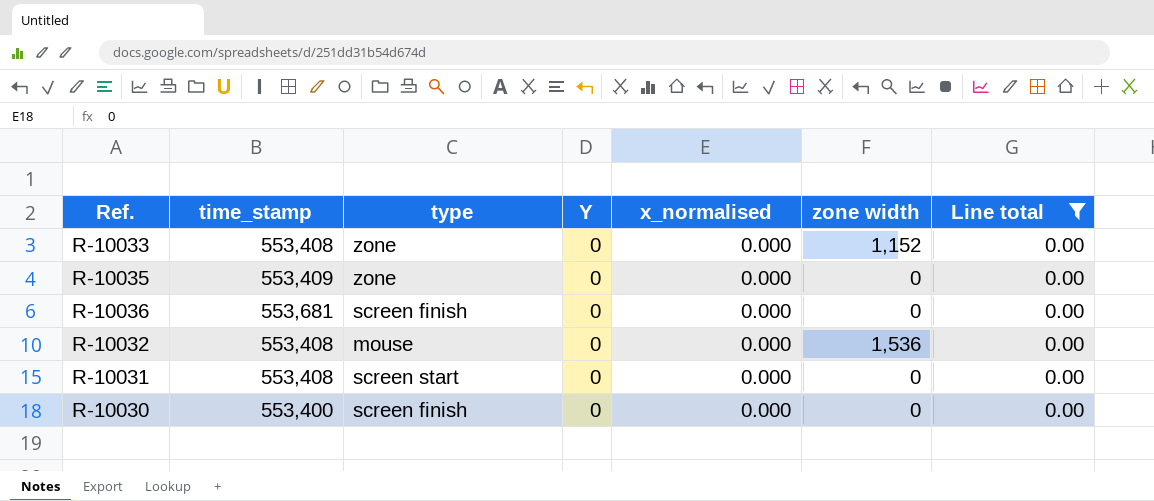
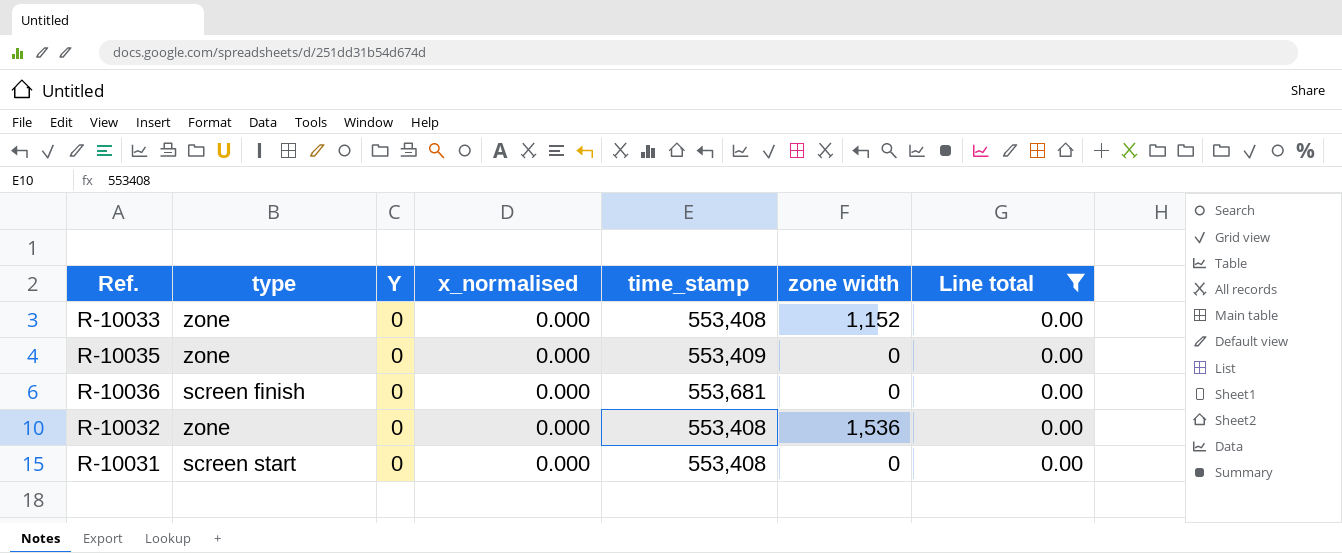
column time_stamp | position: 2 -> 5
row R-10030: 553,400 | screen finish | 0 | 0.000 | 0 | 0.00 -> none
R-10032 | type: mouse -> zone

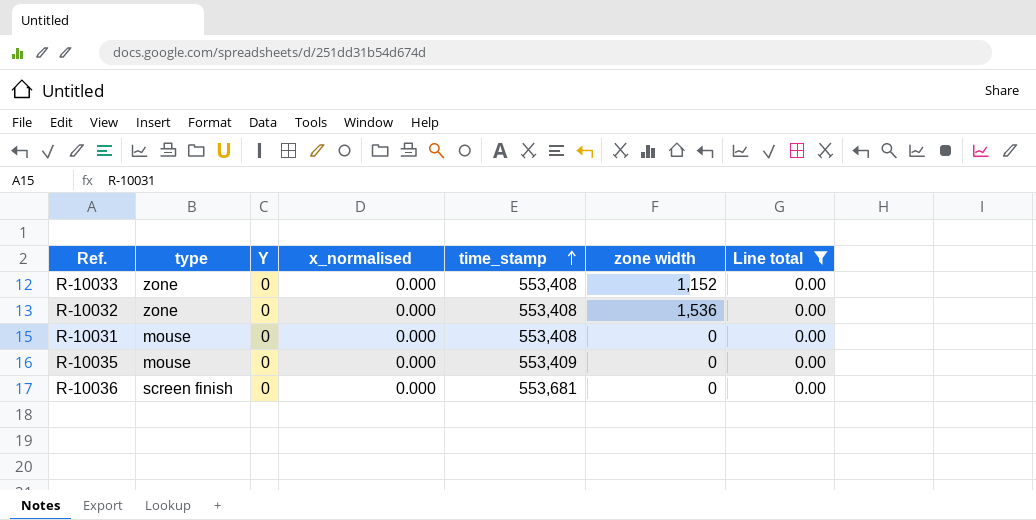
row order: none -> time_stamp ascending
R-10031 | type: screen start -> mouse
R-10035 | type: zone -> mouse

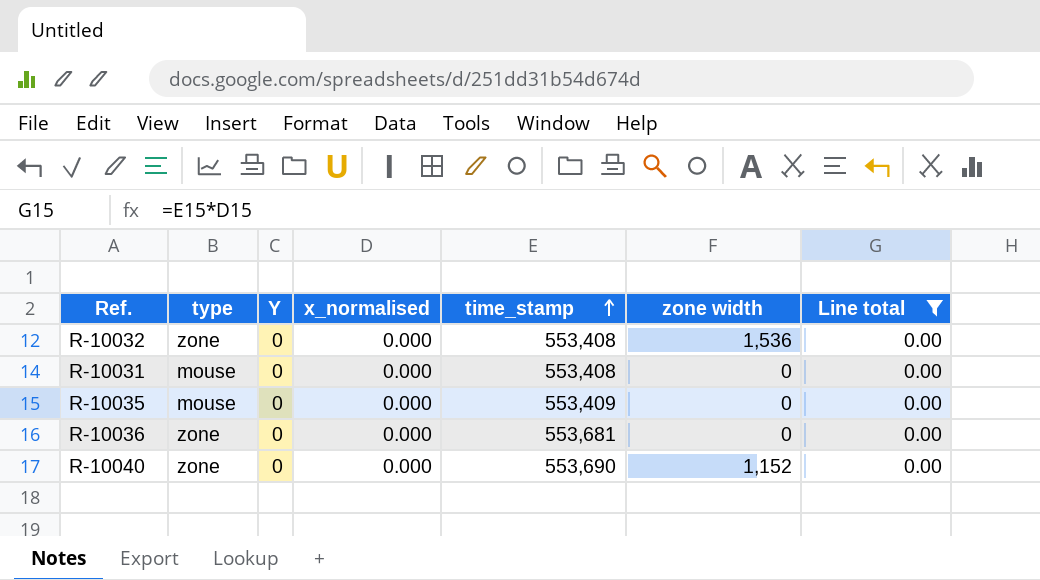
row R-10033: zone | 0 | 0.000 | 553,408 | 1,152 | 0.00 -> none
R-10036 | type: screen finish -> zone
row R-10040: none -> zone | 0 | 0.000 | 553,690 | 1,152 | 0.00

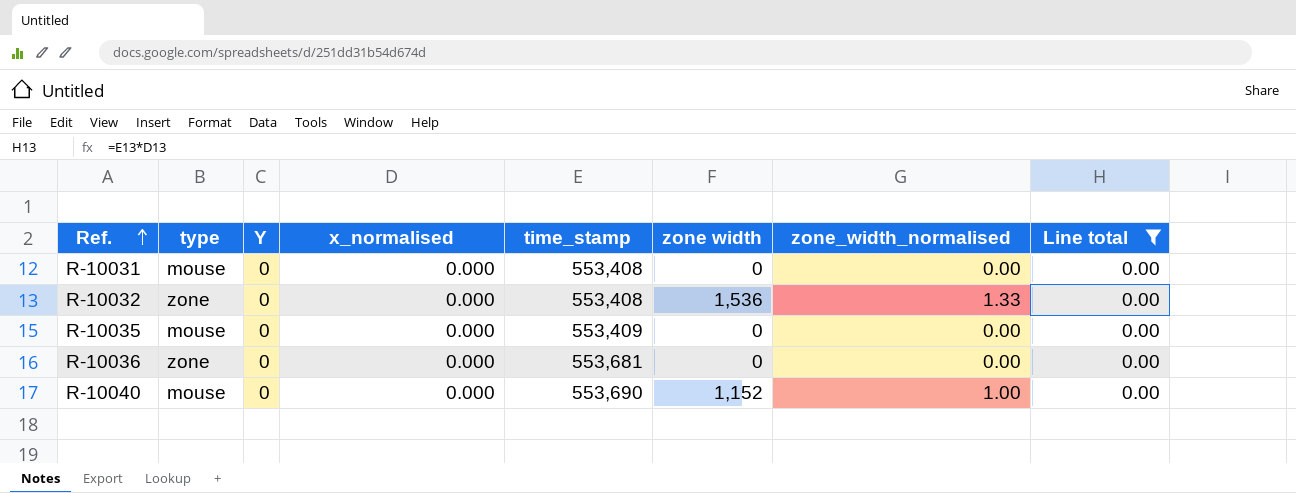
row order: time_stamp ascending -> Ref. ascending
column zone_width_normalised | position: none -> 7
R-10040 | type: zone -> mouse

